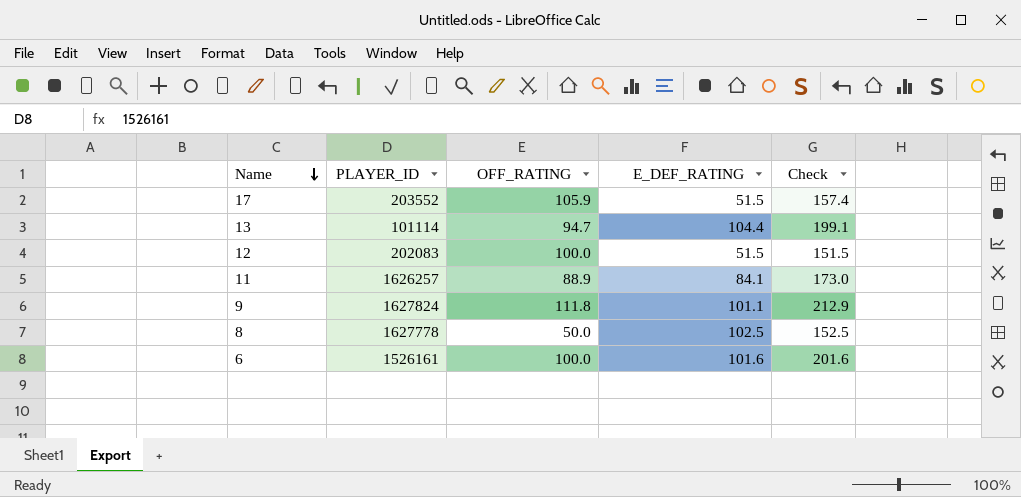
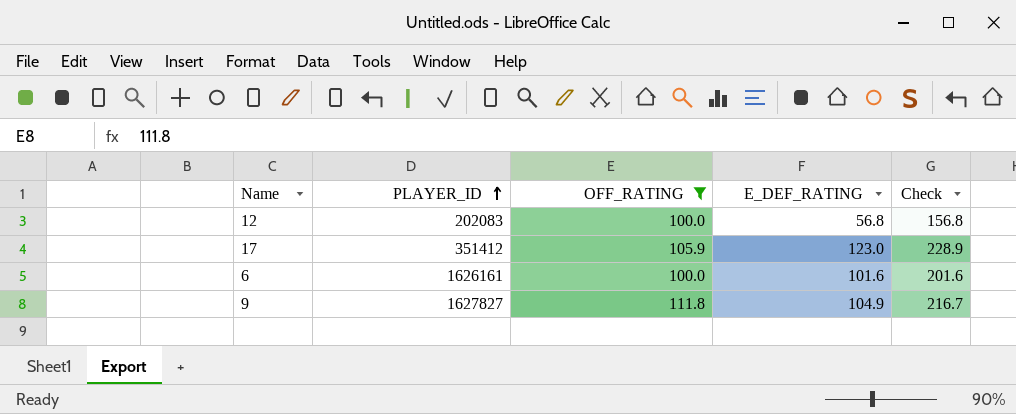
filter: none -> OFF_RATING >= 100.0
row order: Name descending -> PLAYER_ID ascending
12 | E_DEF_RATING: 51.5 -> 56.8
12 | Check: 151.5 -> 156.8
17 | PLAYER_ID: 203552 -> 351412
17 | E_DEF_RATING: 51.5 -> 123.0
17 | Check: 157.4 -> 228.9
6 | PLAYER_ID: 1526161 -> 1626161
9 | PLAYER_ID: 1627824 -> 1627827
9 | E_DEF_RATING: 101.1 -> 104.9
9 | Check: 212.9 -> 216.7

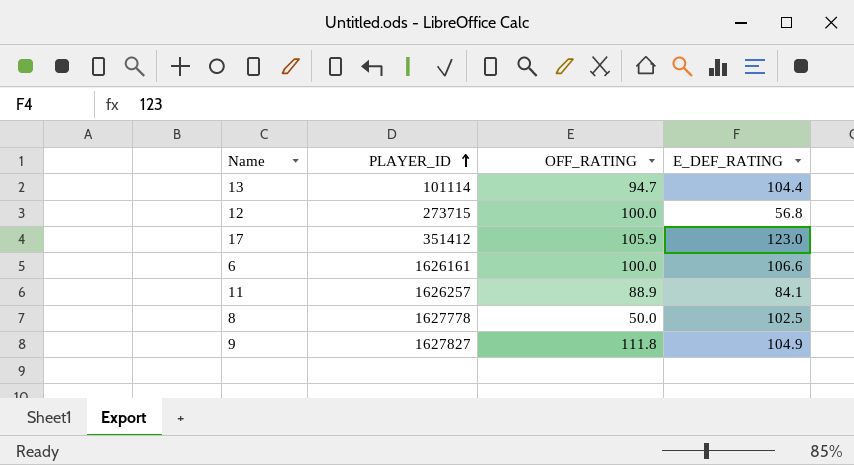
filter: OFF_RATING >= 100.0 -> none
column Check | formula: [OFF_RATING] + [E_DEF_RATING] -> none
12 | PLAYER_ID: 202083 -> 273715
6 | E_DEF_RATING: 101.6 -> 106.6

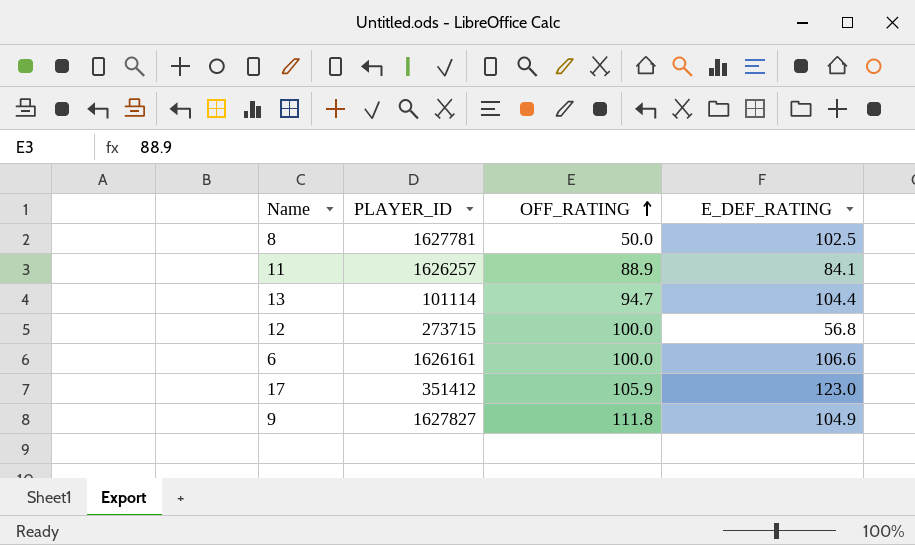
row order: PLAYER_ID ascending -> OFF_RATING ascending
8 | PLAYER_ID: 1627778 -> 1627781

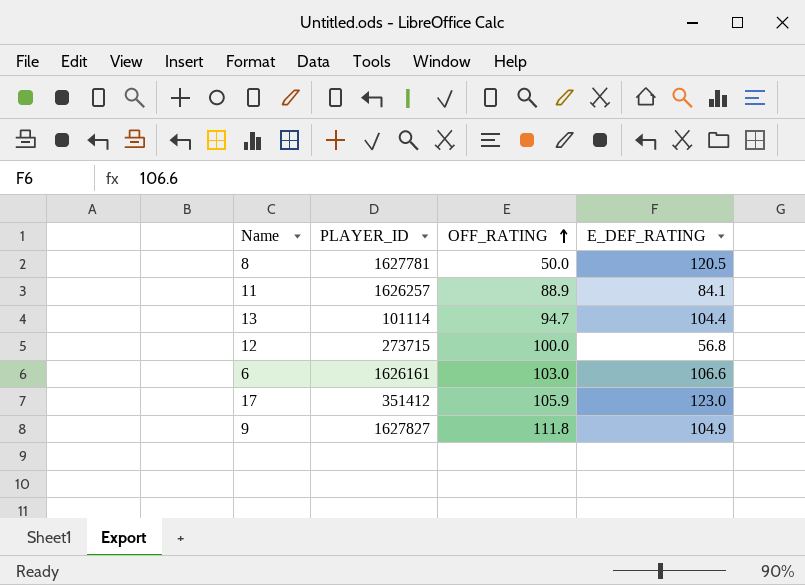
8 | E_DEF_RATING: 102.5 -> 120.5
6 | OFF_RATING: 100.0 -> 103.0

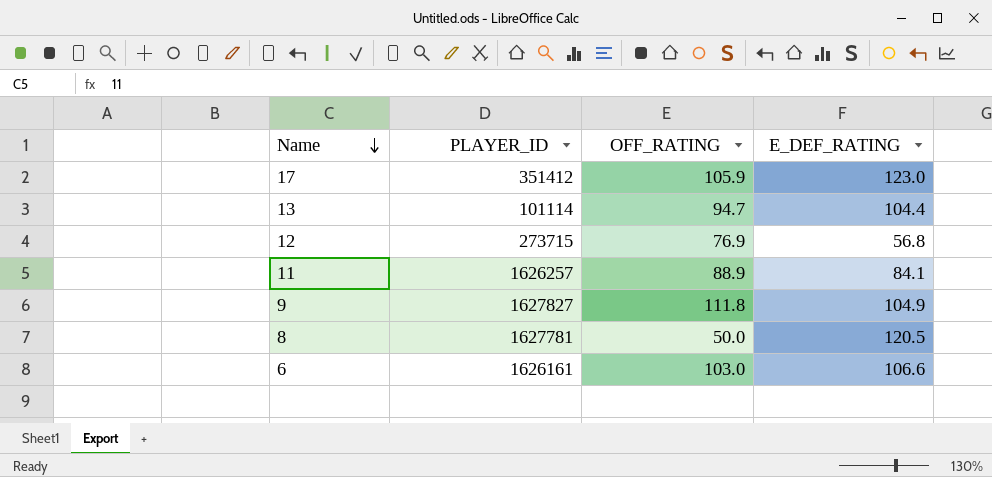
row order: OFF_RATING ascending -> Name descending
12 | OFF_RATING: 100.0 -> 76.9

